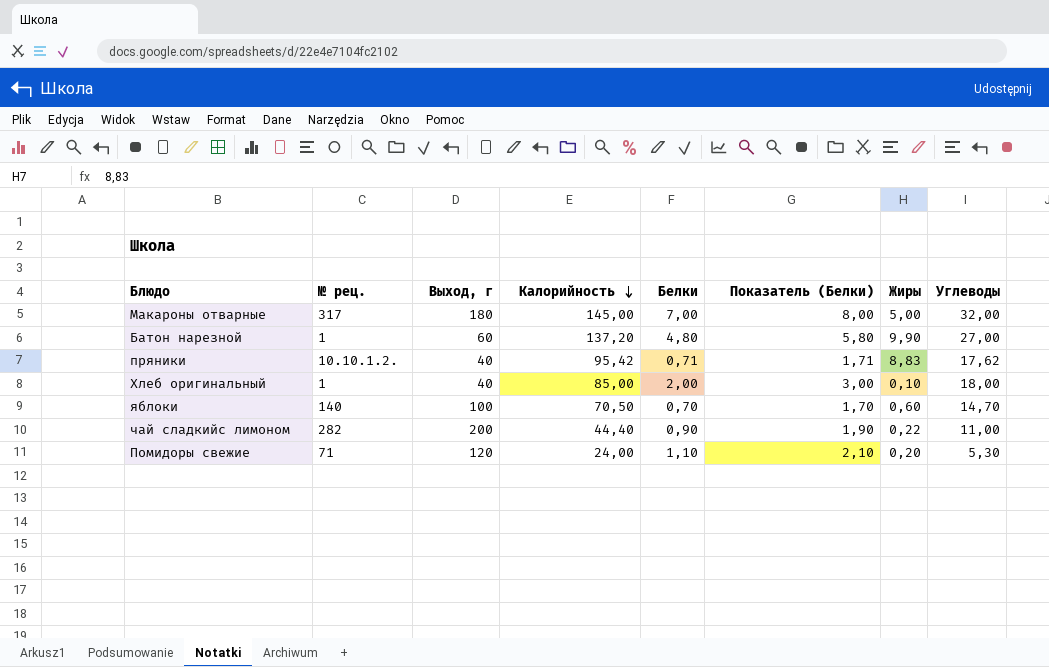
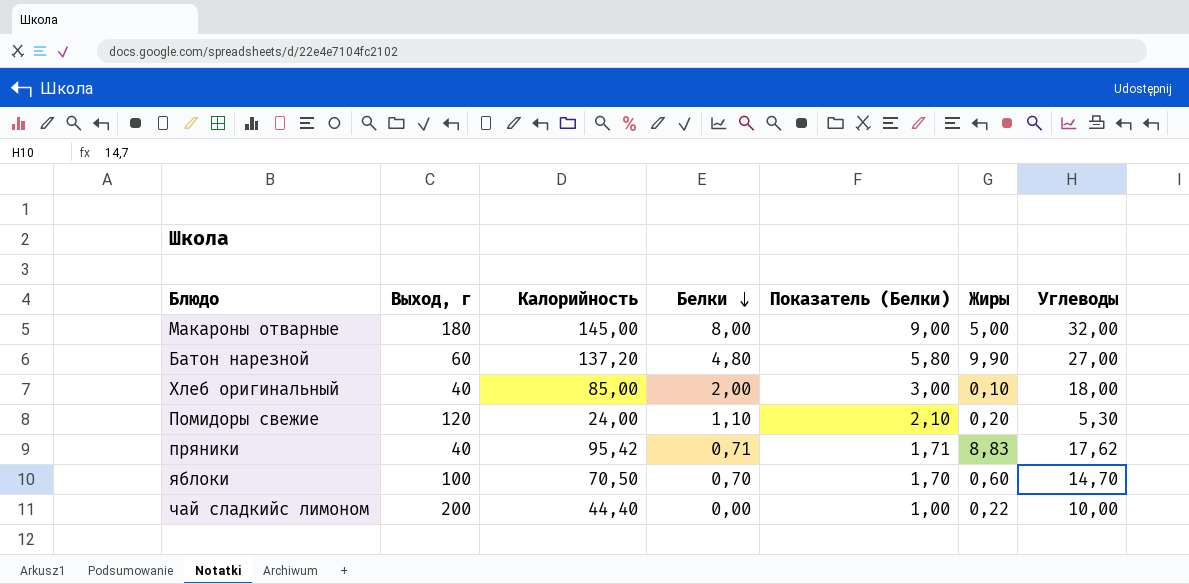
row order: Калорийность descending -> Белки descending
column № рец. | position: 2 -> none
Макароны отварные | Белки: 7,00 -> 8,00
Макароны отварные | Показатель (Белки): 8,00 -> 9,00
чай сладкийс лимоном | Белки: 0,90 -> 0,00
чай сладкийс лимоном | Показатель (Белки): 1,90 -> 1,00
чай сладкийс лимоном | Углеводы: 11,00 -> 10,00

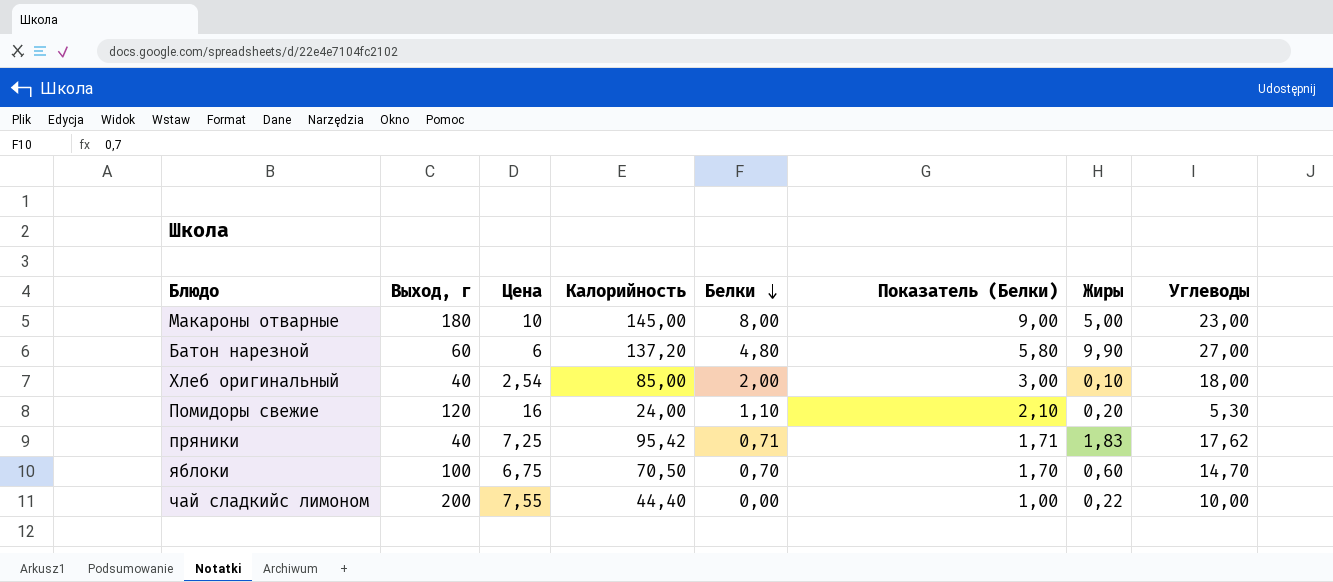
column Цена | position: none -> 3
Макароны отварные | Углеводы: 32,00 -> 23,00
пряники | Жиры: 8,83 -> 1,83

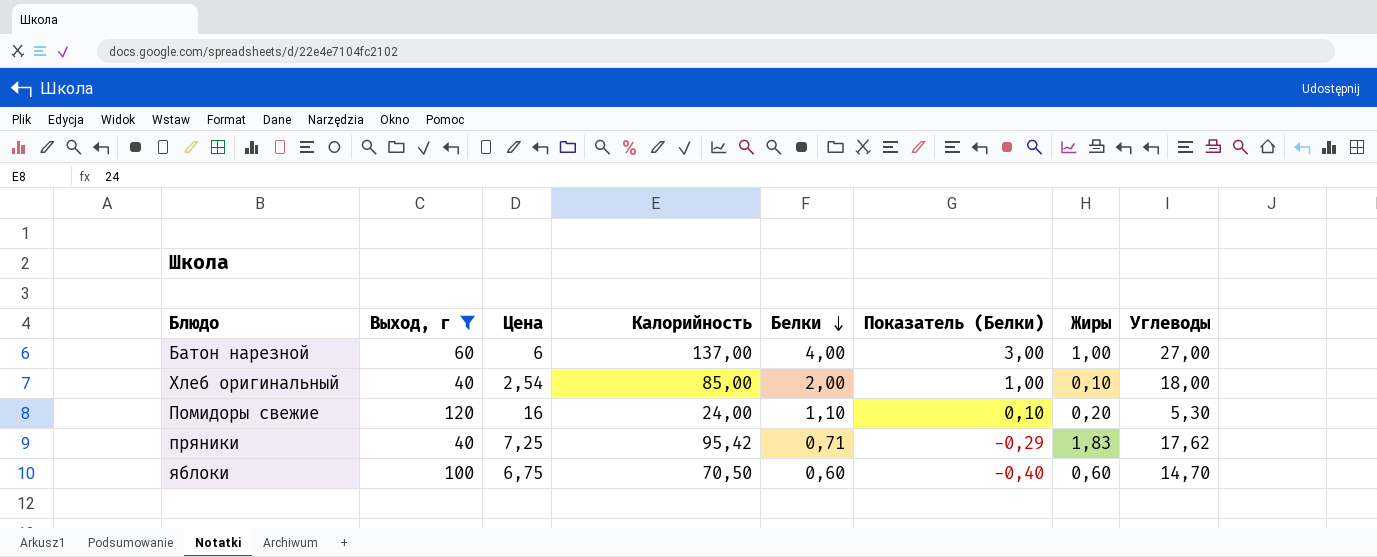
filter: none -> Выход, г <= 120
column Показатель (Белки) | formula: [Белки] + 1 -> [Белки] - 1
Батон нарезной | Калорийность: 137,20 -> 137,00
Батон нарезной | Белки: 4,80 -> 4,00
Батон нарезной | Жиры: 9,90 -> 1,00
яблоки | Белки: 0,70 -> 0,60

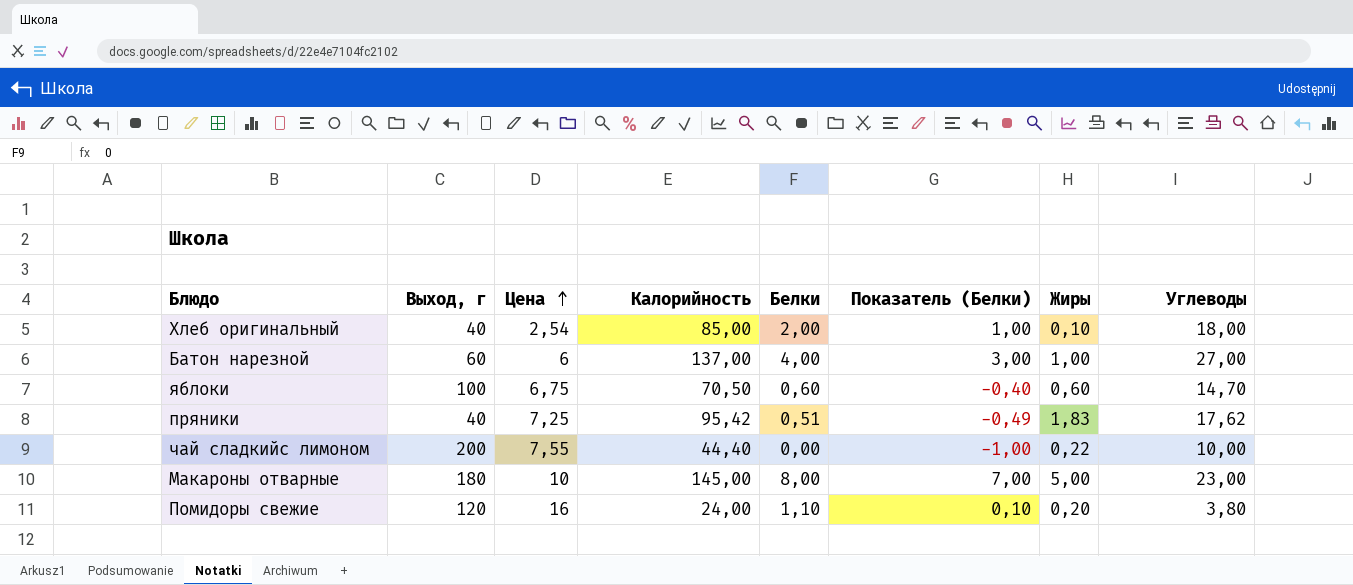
filter: Выход, г <= 120 -> none
row order: Белки descending -> Цена ascending
пряники | Белки: 0,71 -> 0,51
пряники | Показатель (Белки): -0,29 -> -0,49
Помидоры свежие | Углеводы: 5,30 -> 3,80

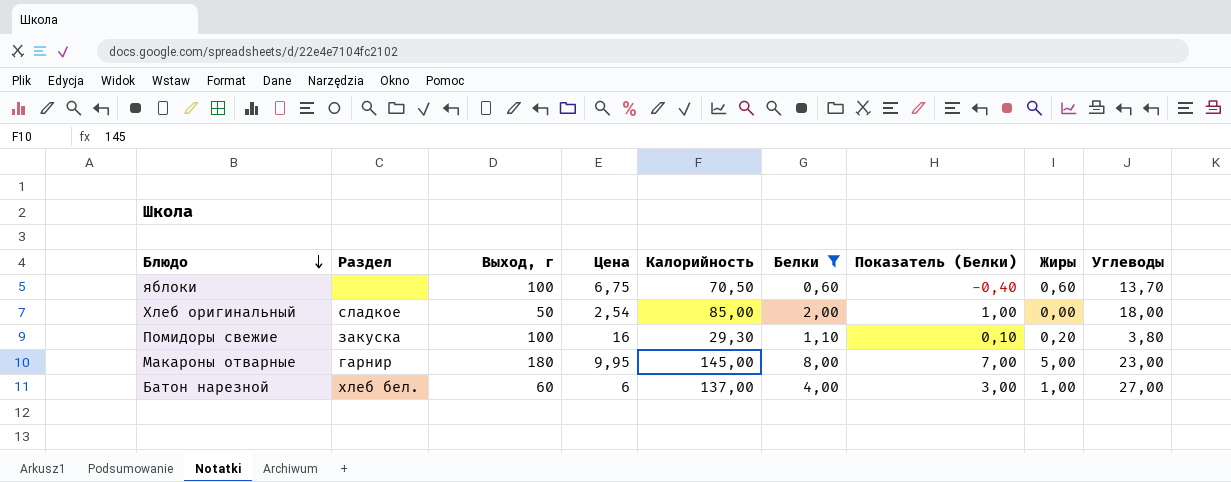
filter: none -> Белки >= 0,60
row order: Цена ascending -> Блюдо descending
column Раздел | position: none -> 2
яблоки | Углеводы: 14,70 -> 13,70
Хлеб оригинальный | Выход, г: 40 -> 50
Хлеб оригинальный | Жиры: 0,10 -> 0,00
Помидоры свежие | Выход, г: 120 -> 100
Помидоры свежие | Калорийность: 24,00 -> 29,30
Макароны отварные | Цена: 10 -> 9,95

